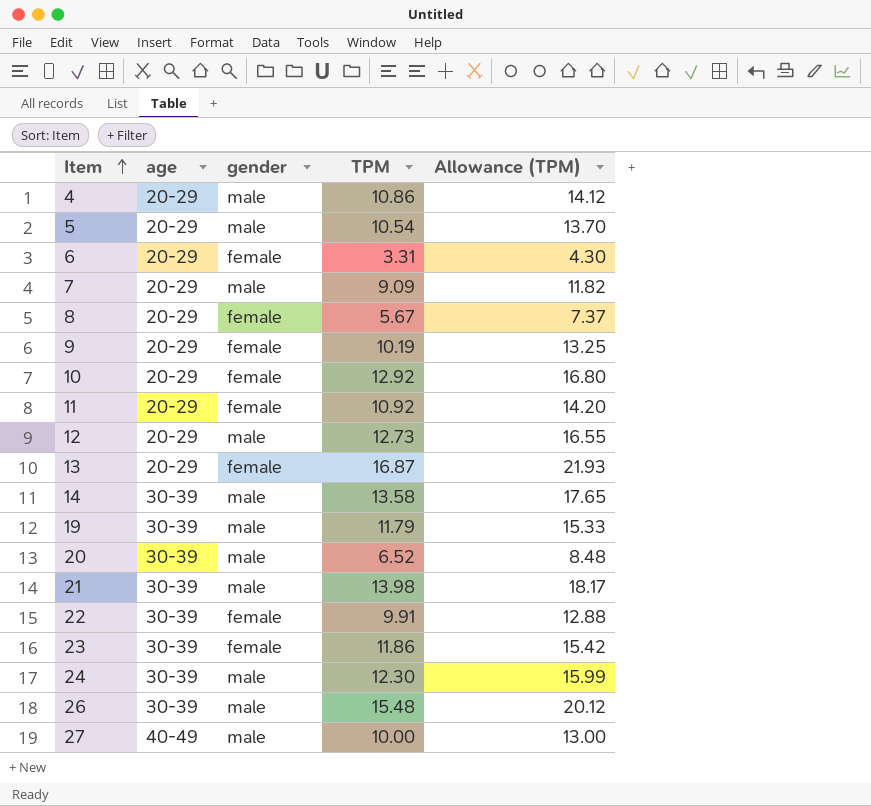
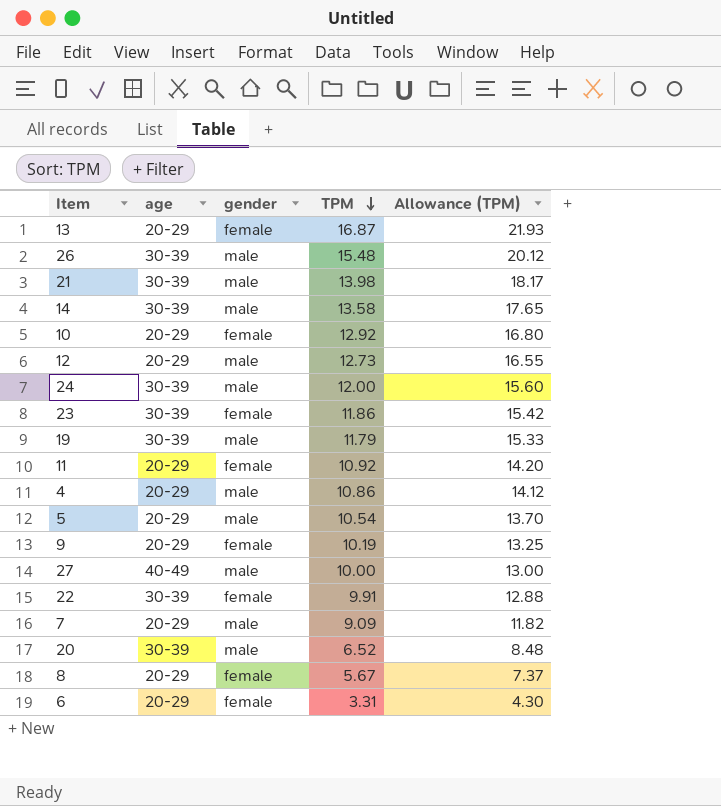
row order: Item ascending -> TPM descending
24 | TPM: 12.30 -> 12.00
24 | Allowance (TPM): 15.99 -> 15.60

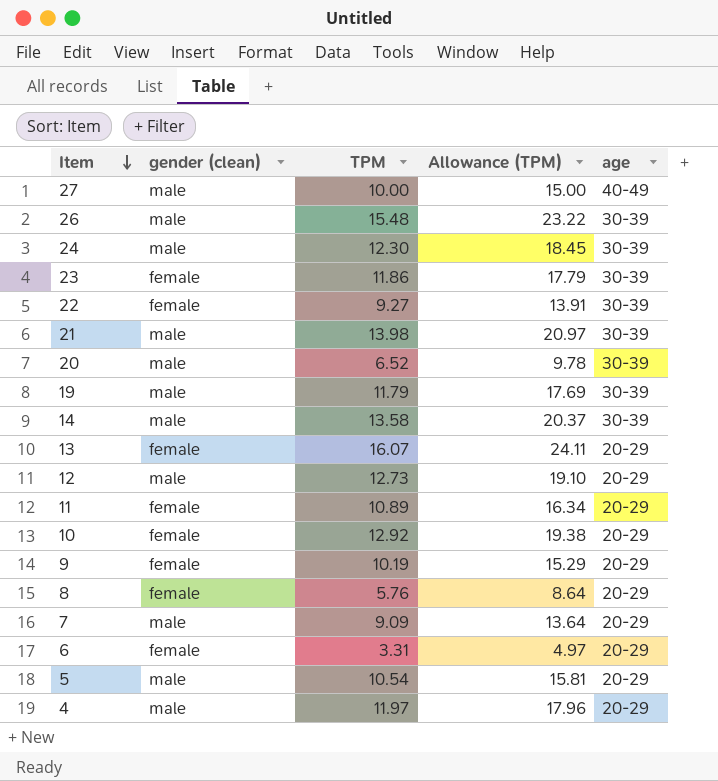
row order: TPM descending -> Item descending
column name: gender -> gender (clean)
column Allowance (TPM) | formula: [TPM] * 1.3 -> [TPM] * 1.5
column age | position: 2 -> 5
24 | TPM: 12.00 -> 12.30
22 | TPM: 9.91 -> 9.27
13 | TPM: 16.87 -> 16.07
11 | TPM: 10.92 -> 10.89
8 | TPM: 5.67 -> 5.76
4 | TPM: 10.86 -> 11.97

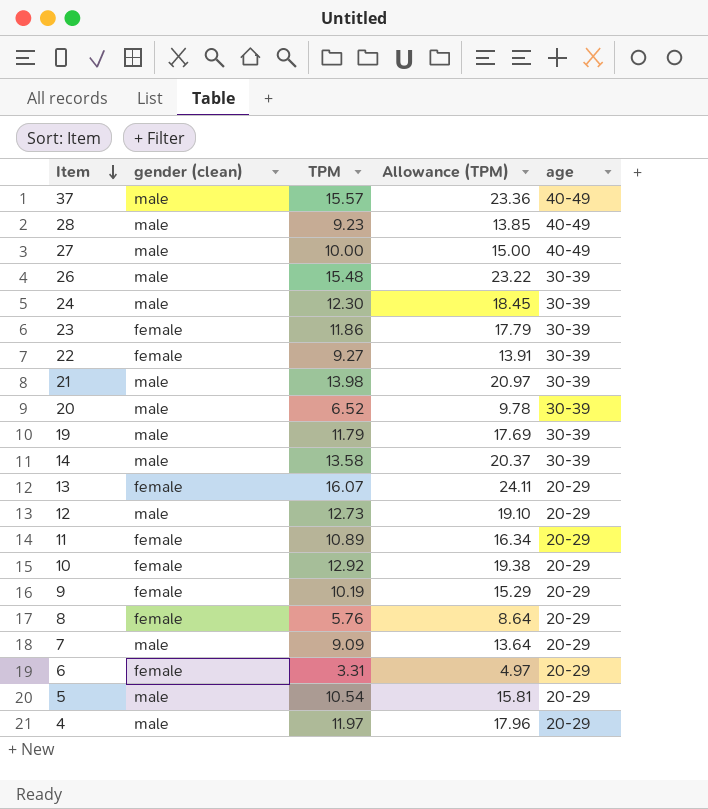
row 37: none -> male | 15.57 | 23.36 | 40-49
row 28: none -> male | 9.23 | 13.85 | 40-49

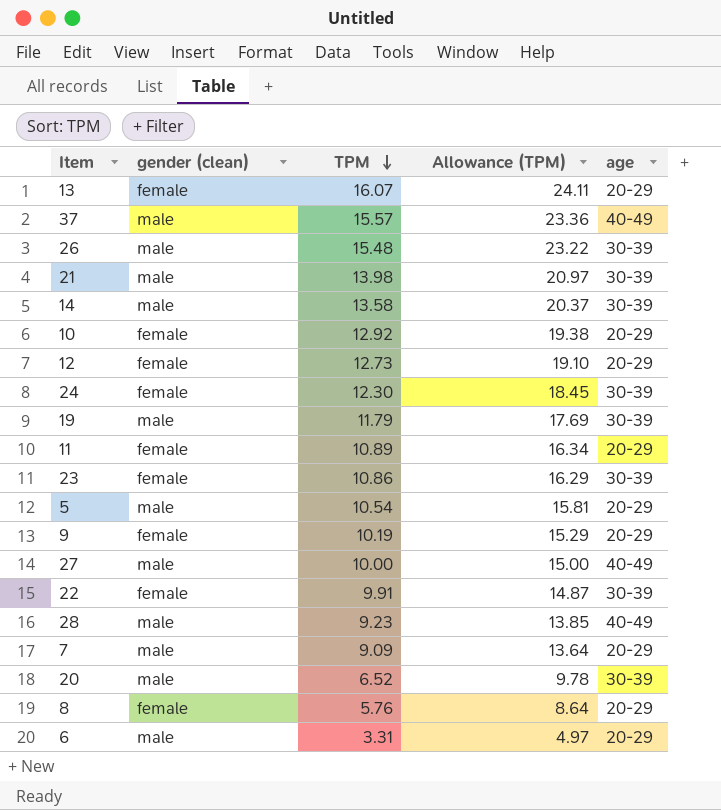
row order: Item descending -> TPM descending
row 4: male | 11.97 | 17.96 | 20-29 -> none
12 | gender (clean): male -> female
24 | gender (clean): male -> female
23 | TPM: 11.86 -> 10.86
23 | Allowance (TPM): 17.79 -> 16.29
22 | TPM: 9.27 -> 9.91
22 | Allowance (TPM): 13.91 -> 14.87
6 | gender (clean): female -> male

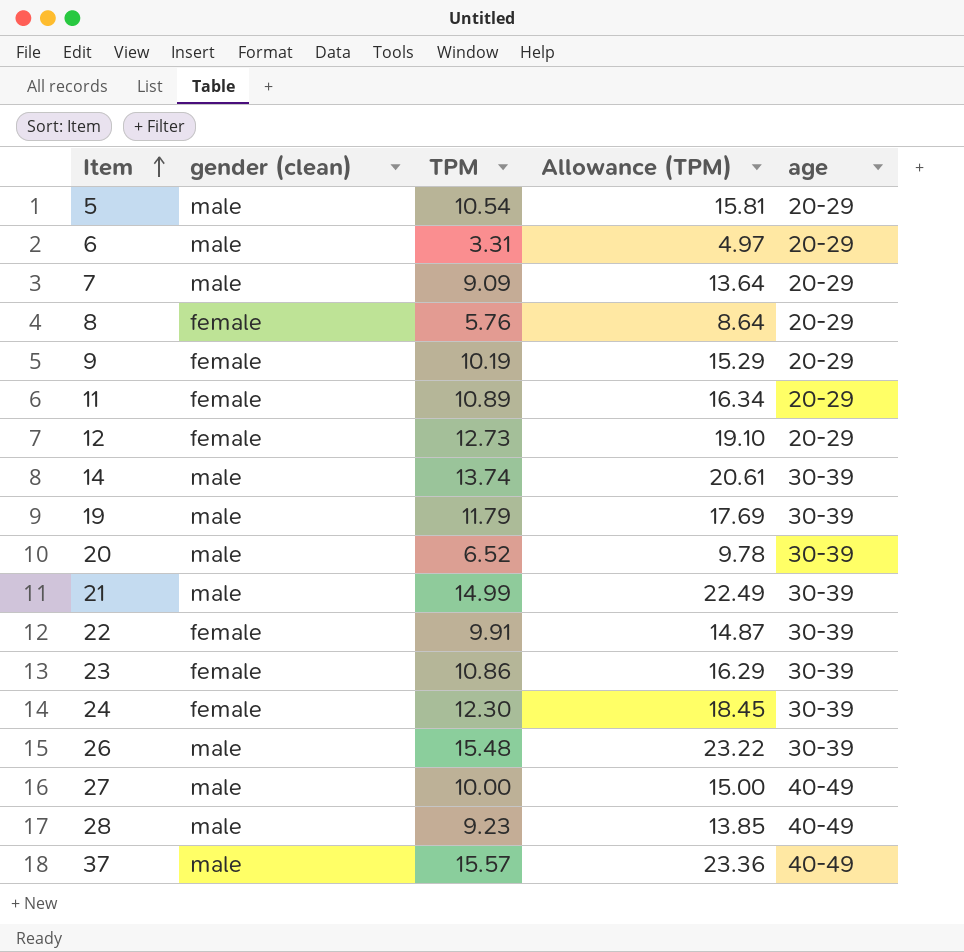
row order: TPM descending -> Item ascending
row 13: female | 16.07 | 24.11 | 20-29 -> none
row 10: female | 12.92 | 19.38 | 20-29 -> none
14 | TPM: 13.58 -> 13.74
14 | Allowance (TPM): 20.37 -> 20.61
21 | TPM: 13.98 -> 14.99
21 | Allowance (TPM): 20.97 -> 22.49

